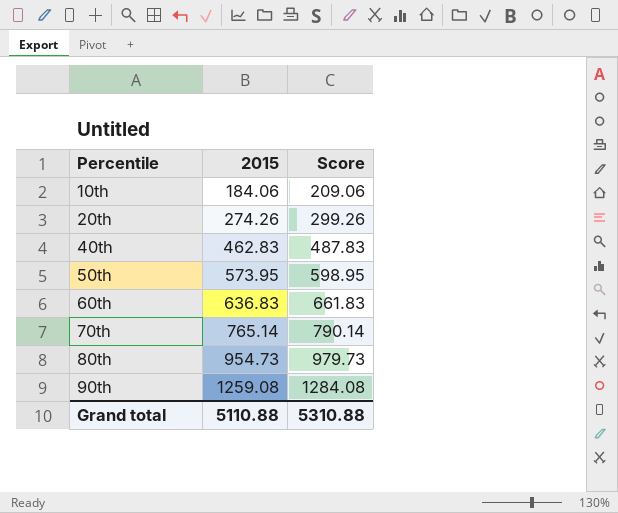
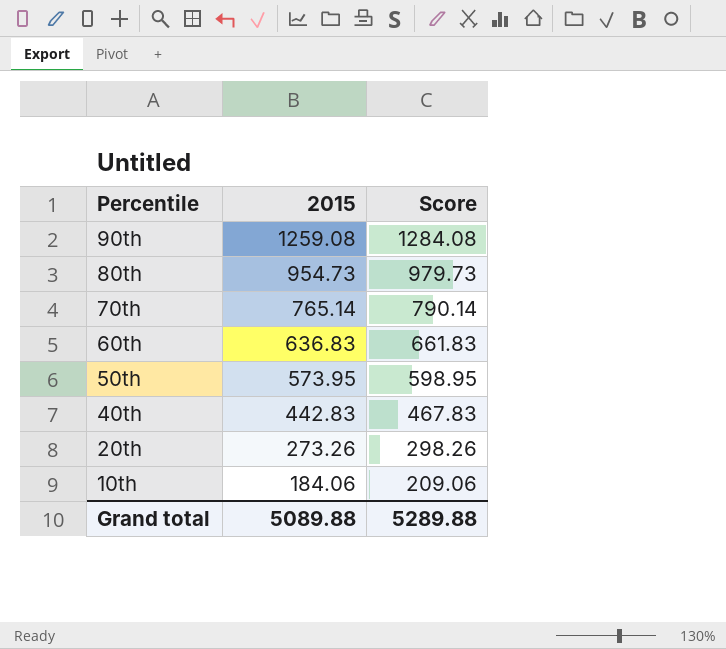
row order: Percentile ascending -> Percentile descending
40th | 2015: 462.83 -> 442.83
40th | Score: 487.83 -> 467.83
20th | 2015: 274.26 -> 273.26
20th | Score: 299.26 -> 298.26
Grand total | 2015: 5110.88 -> 5089.88
Grand total | Score: 5310.88 -> 5289.88

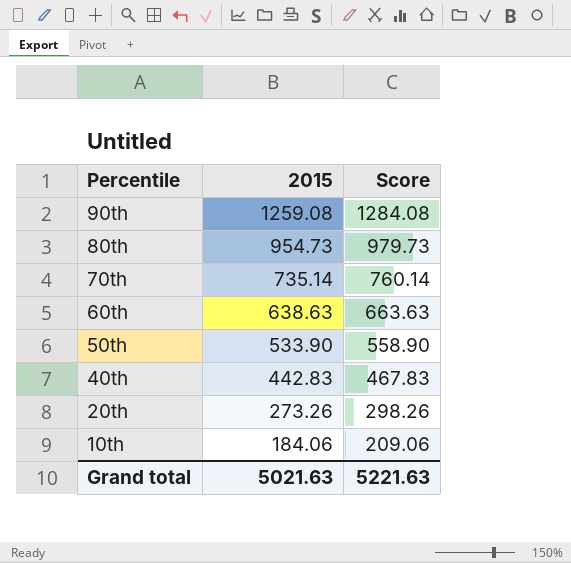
70th | 2015: 765.14 -> 735.14
70th | Score: 790.14 -> 760.14
60th | 2015: 636.83 -> 638.63
60th | Score: 661.83 -> 663.63
50th | 2015: 573.95 -> 533.90
50th | Score: 598.95 -> 558.90
Grand total | 2015: 5089.88 -> 5021.63
Grand total | Score: 5289.88 -> 5221.63

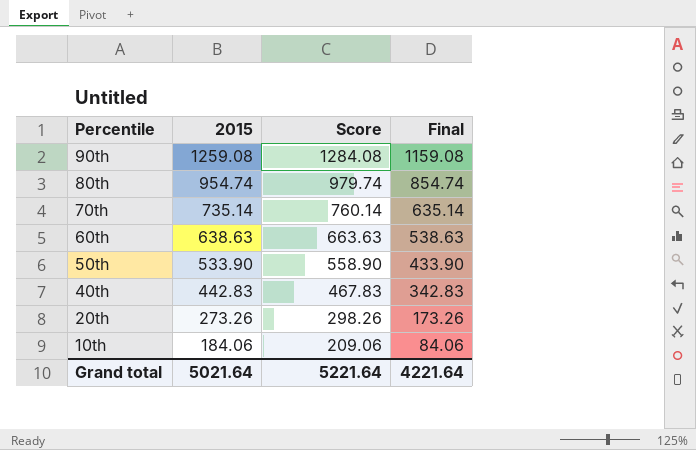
column Final | formula: none -> [2015] - 100
80th | 2015: 954.73 -> 954.74
80th | Score: 979.73 -> 979.74
Grand total | 2015: 5021.63 -> 5021.64
Grand total | Score: 5221.63 -> 5221.64

